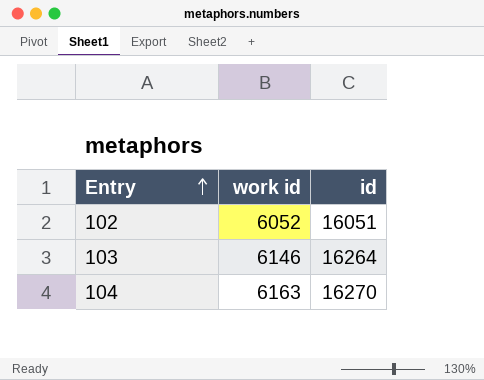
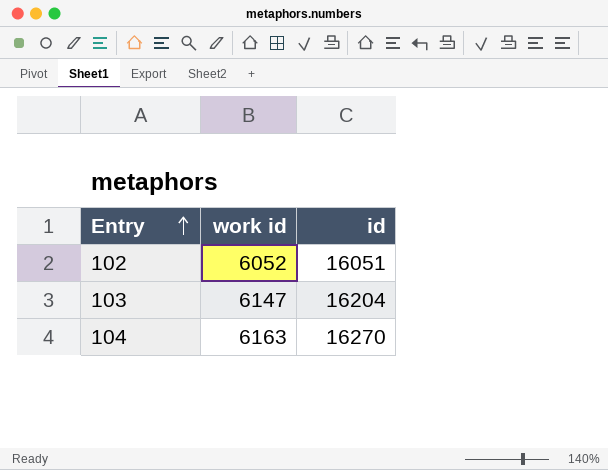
103 | work id: 6146 -> 6147
103 | id: 16264 -> 16204

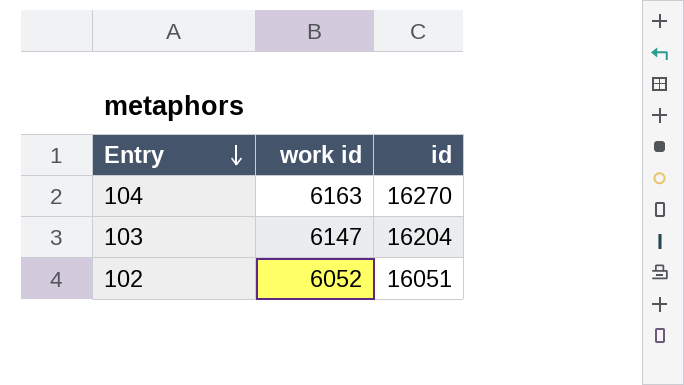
row order: Entry ascending -> Entry descending

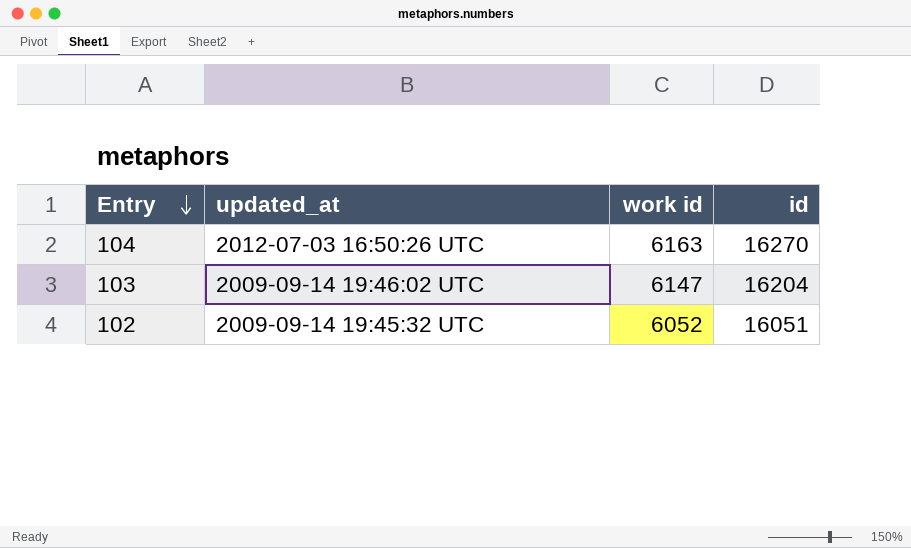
column updated_at | position: none -> 2

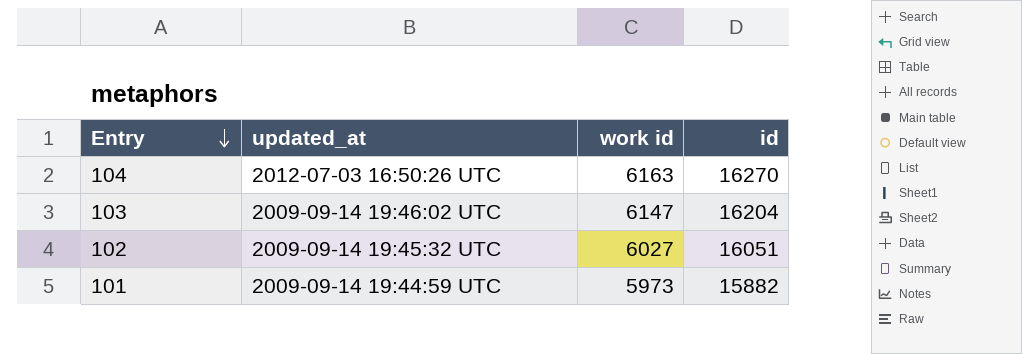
102 | work id: 6052 -> 6027
row 101: none -> 2009-09-14 19:44:59 UTC | 5973 | 15882

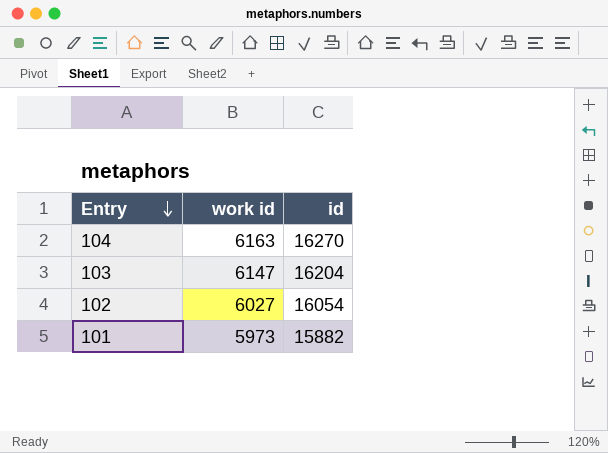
column updated_at | position: 2 -> none
102 | id: 16051 -> 16054

